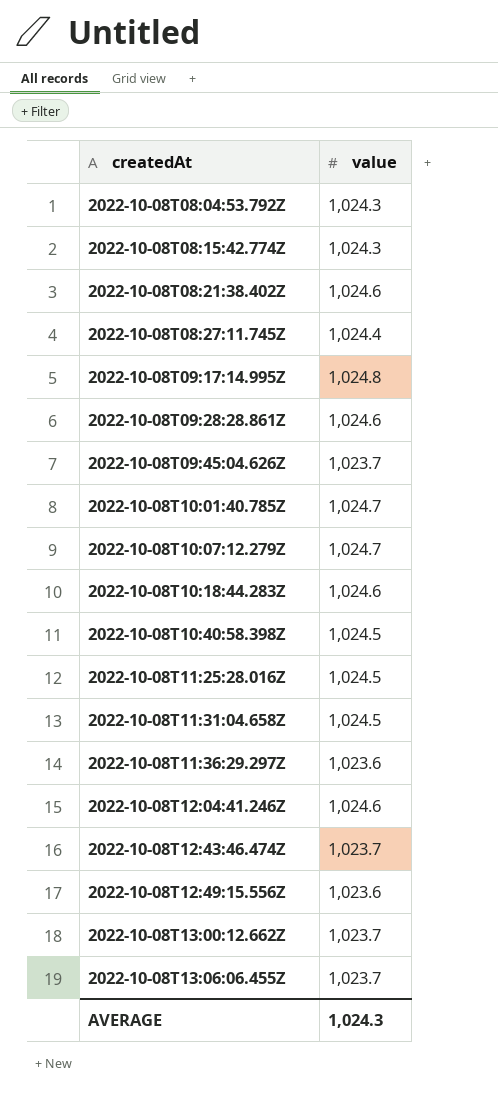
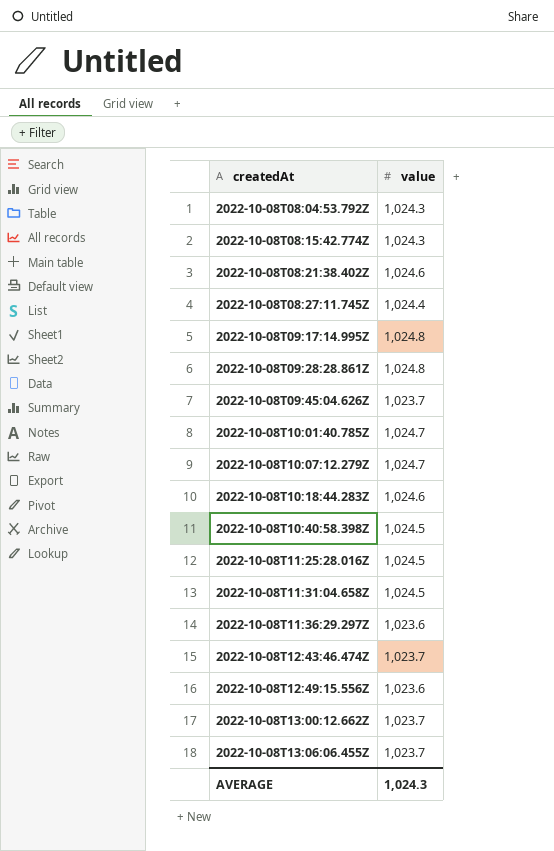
row 2022-10-08T12:04:41.246Z: 1,024.6 -> none
2022-10-08T09:28:28.861Z | value: 1,024.6 -> 1,024.8

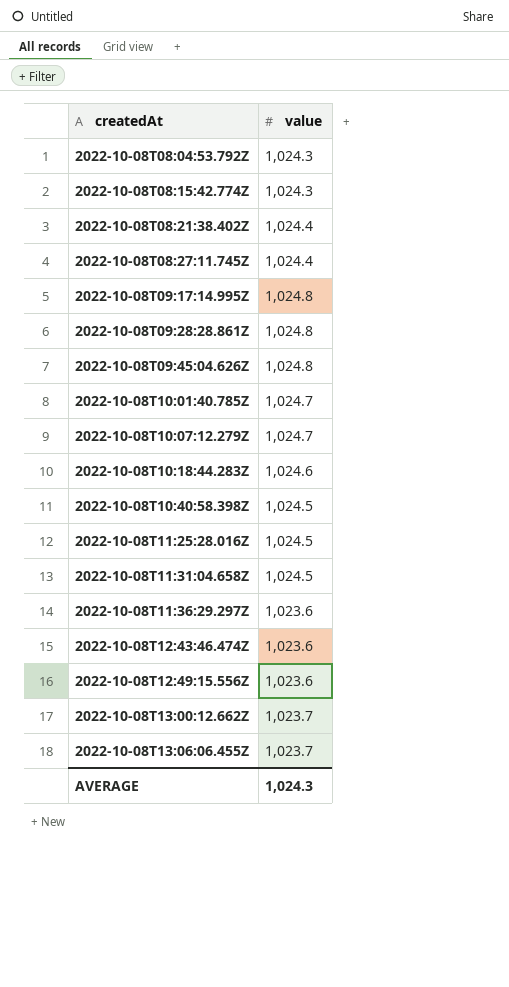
2022-10-08T08:21:38.402Z | value: 1,024.6 -> 1,024.4
2022-10-08T09:45:04.626Z | value: 1,023.7 -> 1,024.8
2022-10-08T12:43:46.474Z | value: 1,023.7 -> 1,023.6

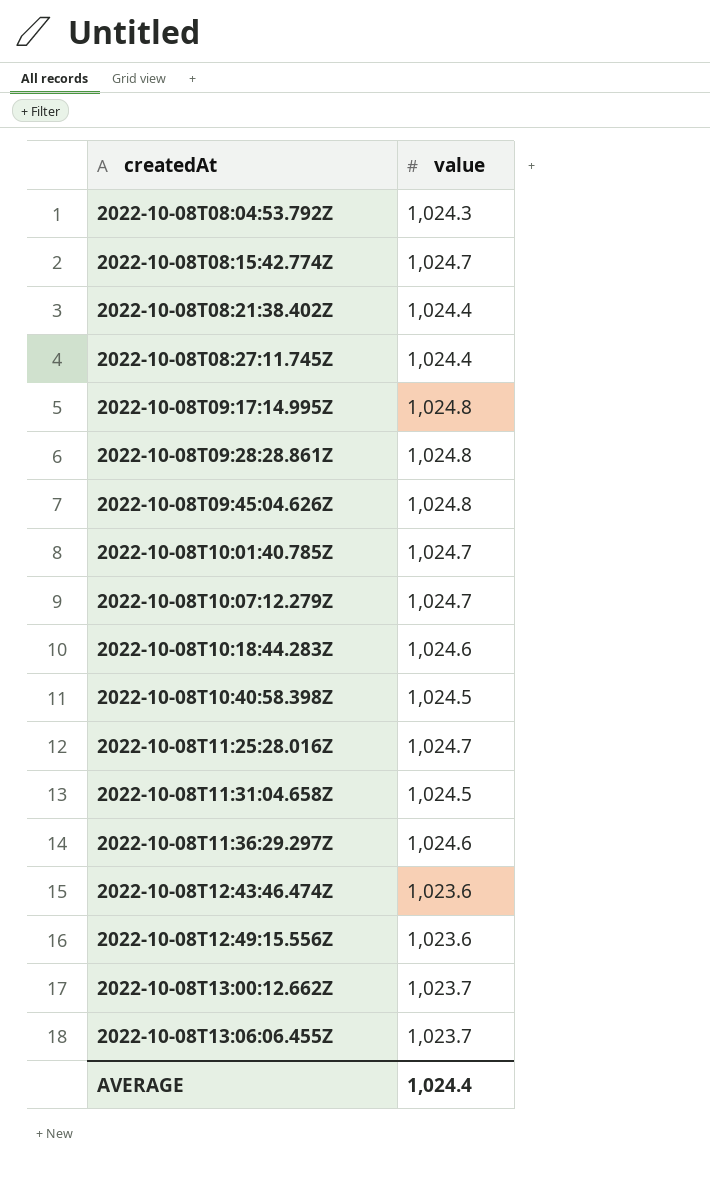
2022-10-08T08:15:42.774Z | value: 1,024.3 -> 1,024.7
2022-10-08T11:25:28.016Z | value: 1,024.5 -> 1,024.7
2022-10-08T11:36:29.297Z | value: 1,023.6 -> 1,024.6
AVERAGE | value: 1,024.3 -> 1,024.4

